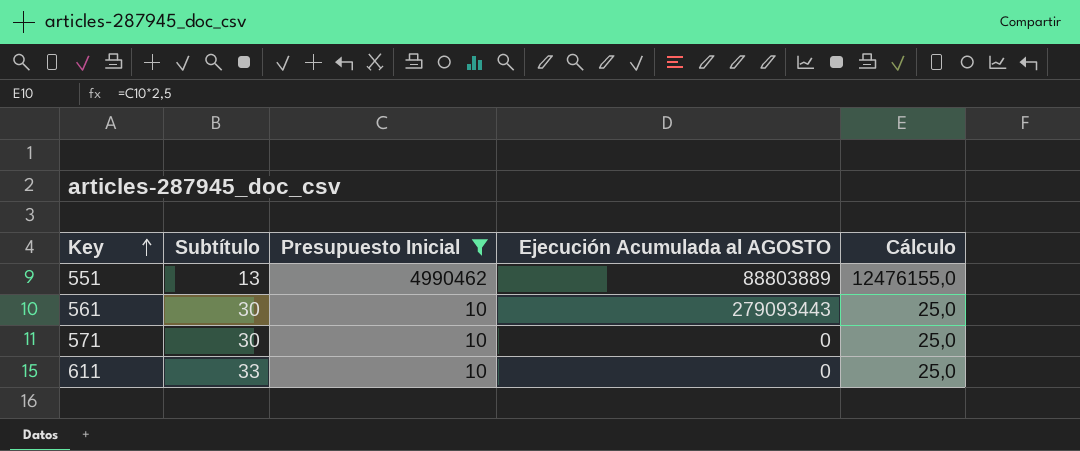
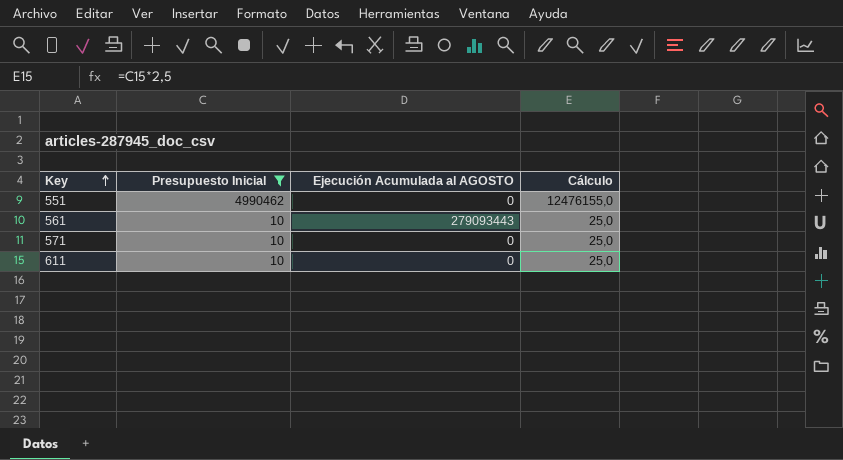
column Subtítulo | position: 2 -> none
551 | Ejecución Acumulada al AGOSTO: 88803889 -> 0

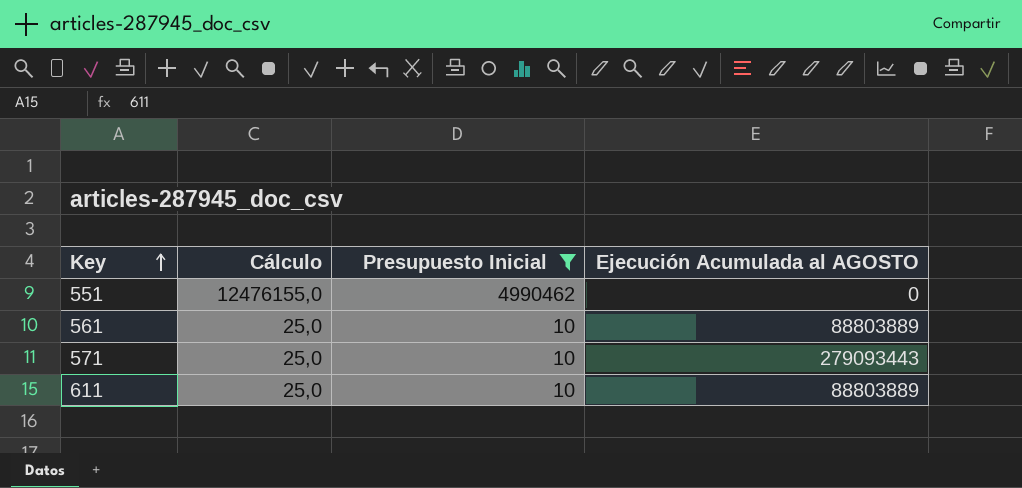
column Cálculo | position: 4 -> 2
561 | Ejecución Acumulada al AGOSTO: 279093443 -> 88803889
571 | Ejecución Acumulada al AGOSTO: 0 -> 279093443
611 | Ejecución Acumulada al AGOSTO: 0 -> 88803889

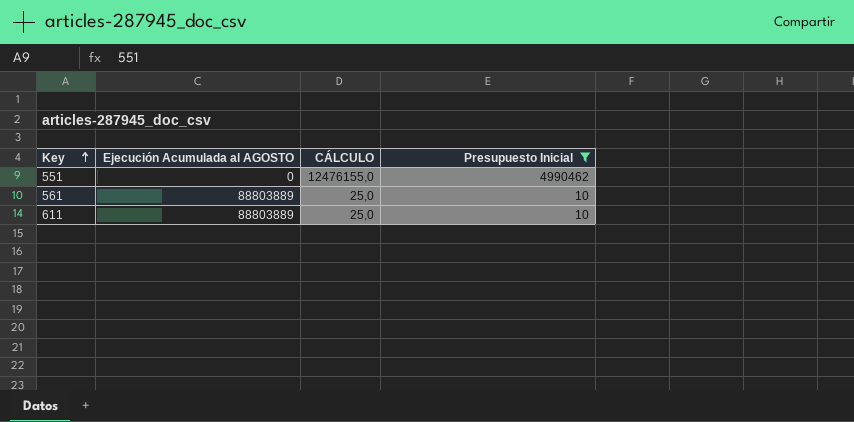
column Ejecución Acumulada al AGOSTO | position: 4 -> 2
column name: Cálculo -> CÁLCULO
row 571: 25,0 | 10 | 279093443 -> none

